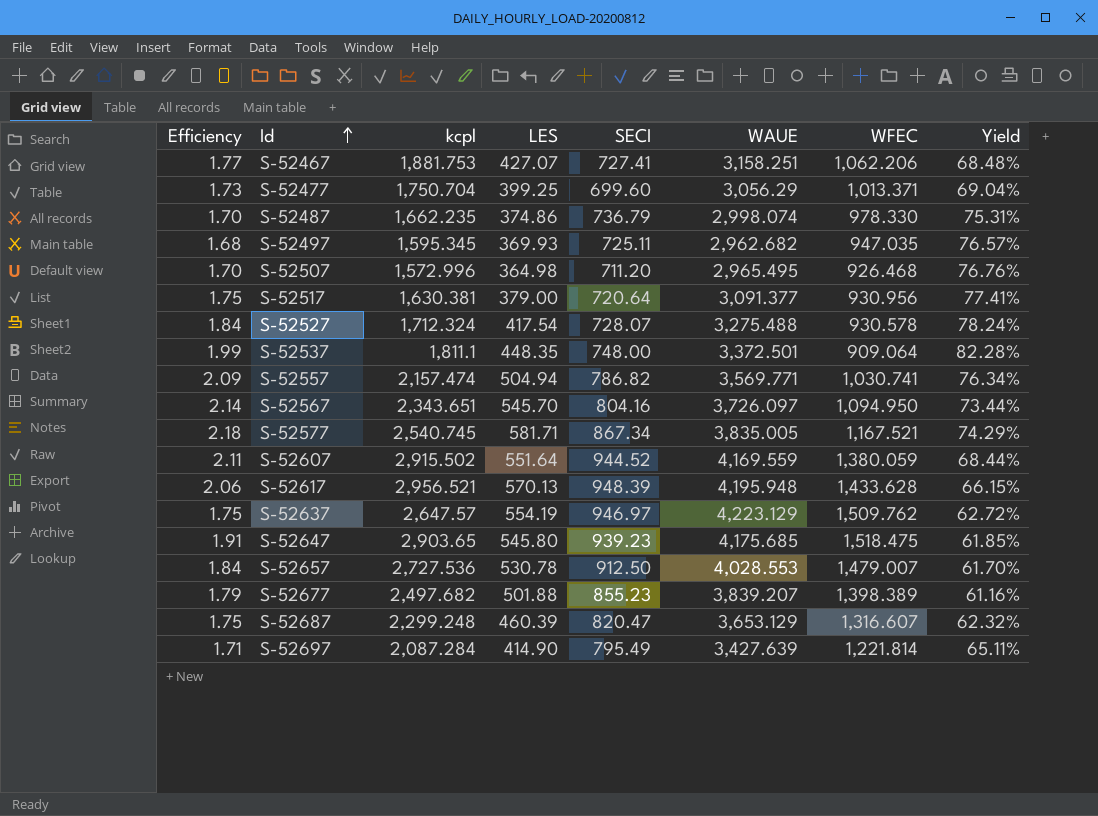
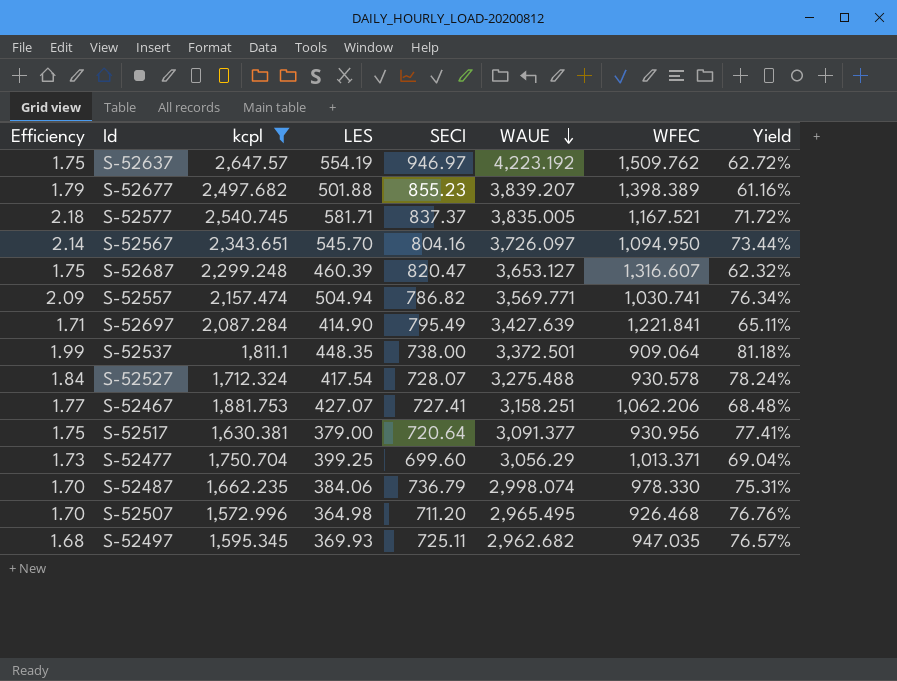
filter: none -> kcpl <= 2,647.57
row order: Id ascending -> WAUE descending
S-52637 | WAUE: 4,223.129 -> 4,223.192
S-52577 | SECI: 867.34 -> 837.37
S-52577 | Yield: 74.29% -> 71.72%
S-52687 | WAUE: 3,653.129 -> 3,653.127
S-52697 | WFEC: 1,221.814 -> 1,221.841
S-52537 | SECI: 748.00 -> 738.00
S-52537 | Yield: 82.28% -> 81.18%
S-52487 | LES: 374.86 -> 384.06

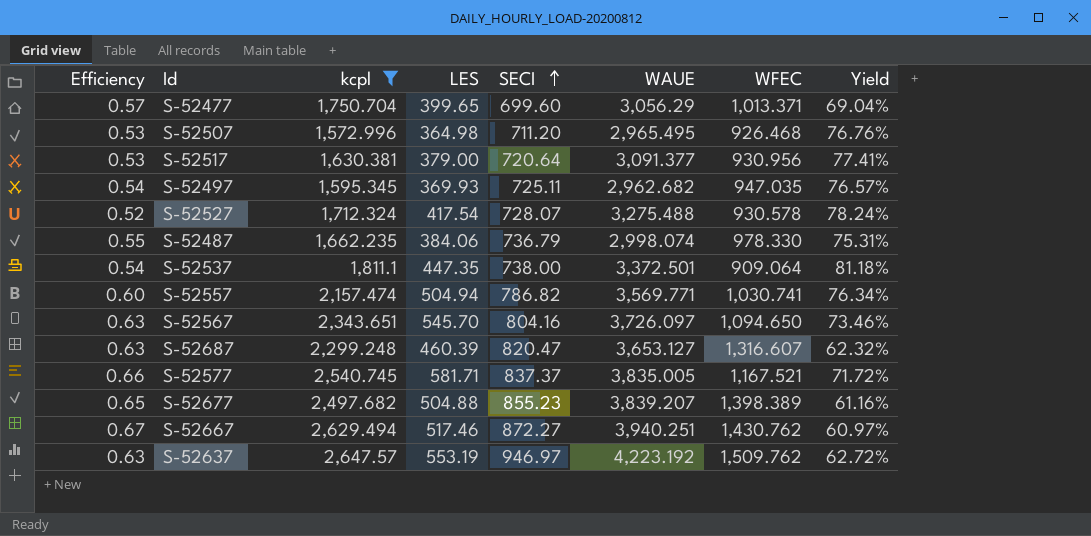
row order: WAUE descending -> SECI ascending
column Efficiency | formula: [kcpl] / [WFEC] -> [kcpl] / [WAUE]
row S-52697: 1.71 | 2,087.284 | 414.90 | 795.49 | 3,427.639 | 1,221.841 | 65.11% -> none
row S-52467: 1.77 | 1,881.753 | 427.07 | 727.41 | 3,158.251 | 1,062.206 | 68.48% -> none
S-52477 | LES: 399.25 -> 399.65
S-52537 | LES: 448.35 -> 447.35
S-52567 | WFEC: 1,094.950 -> 1,094.650
S-52567 | Yield: 73.44% -> 73.46%
S-52677 | LES: 501.88 -> 504.88
row S-52667: none -> 0.67 | 2,629.494 | 517.46 | 872.27 | 3,940.251 | 1,430.762 | 60.97%
S-52637 | LES: 554.19 -> 553.19

